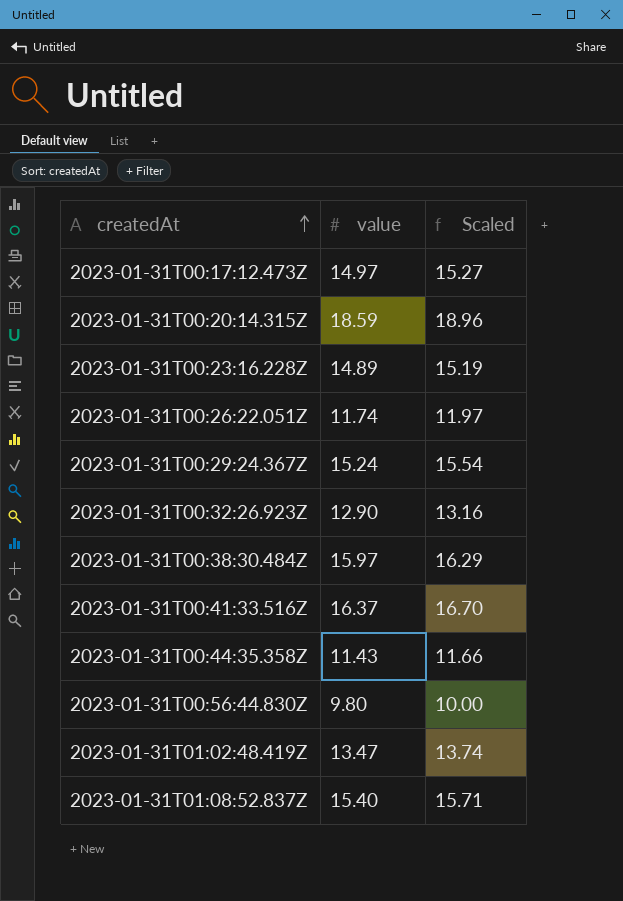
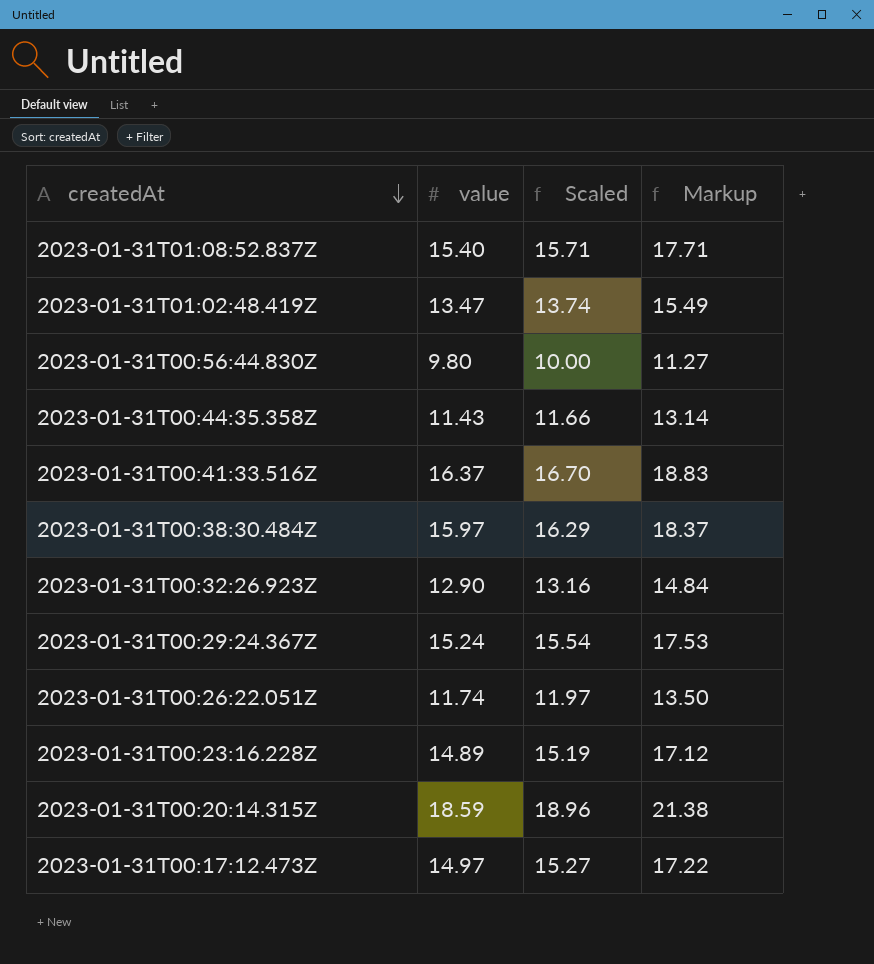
row order: createdAt ascending -> createdAt descending
column Markup | formula: none -> [value] * 1.15

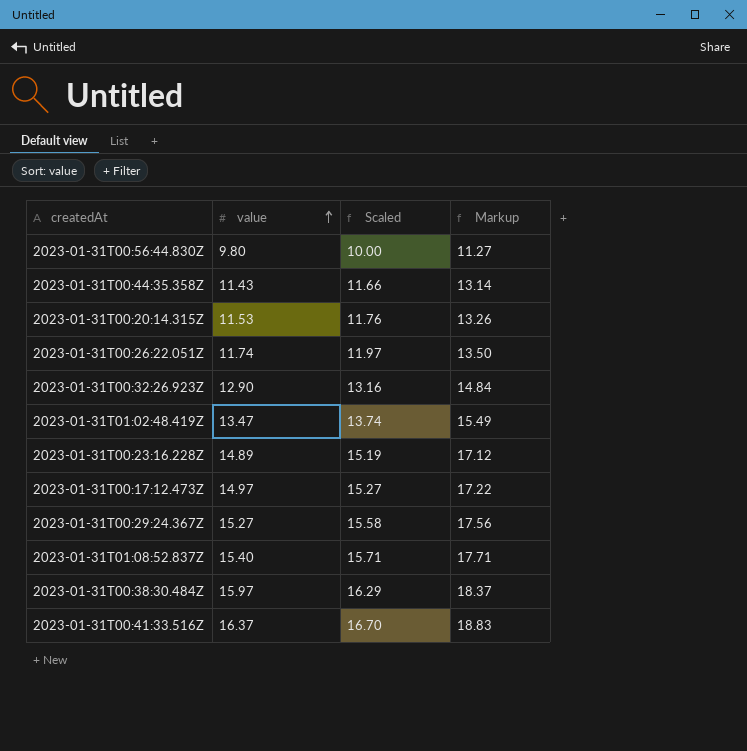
row order: createdAt descending -> value ascending
2023-01-31T00:20:14.315Z | value: 18.59 -> 11.53
2023-01-31T00:20:14.315Z | Scaled: 18.96 -> 11.76
2023-01-31T00:20:14.315Z | Markup: 21.38 -> 13.26
2023-01-31T00:29:24.367Z | value: 15.24 -> 15.27
2023-01-31T00:29:24.367Z | Scaled: 15.54 -> 15.58
2023-01-31T00:29:24.367Z | Markup: 17.53 -> 17.56

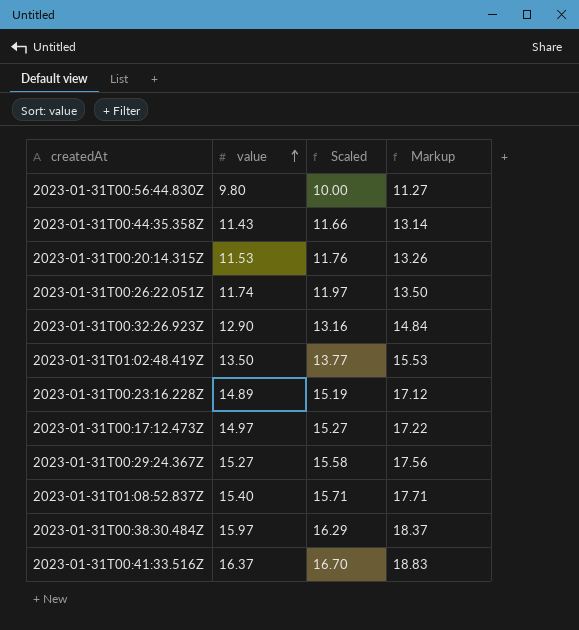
2023-01-31T01:02:48.419Z | value: 13.47 -> 13.50
2023-01-31T01:02:48.419Z | Scaled: 13.74 -> 13.77
2023-01-31T01:02:48.419Z | Markup: 15.49 -> 15.53

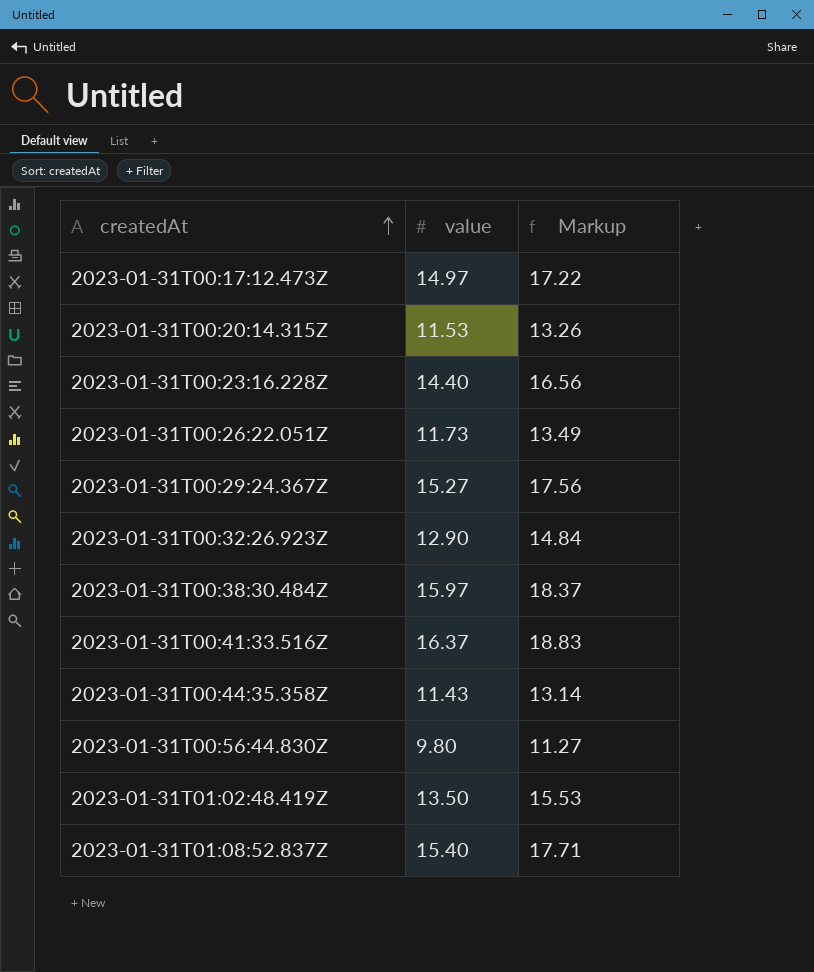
row order: value ascending -> createdAt ascending
column Scaled | formula: [value] * 1.02 -> none
2023-01-31T00:23:16.228Z | value: 14.89 -> 14.40
2023-01-31T00:23:16.228Z | Markup: 17.12 -> 16.56
2023-01-31T00:26:22.051Z | value: 11.74 -> 11.73
2023-01-31T00:26:22.051Z | Markup: 13.50 -> 13.49

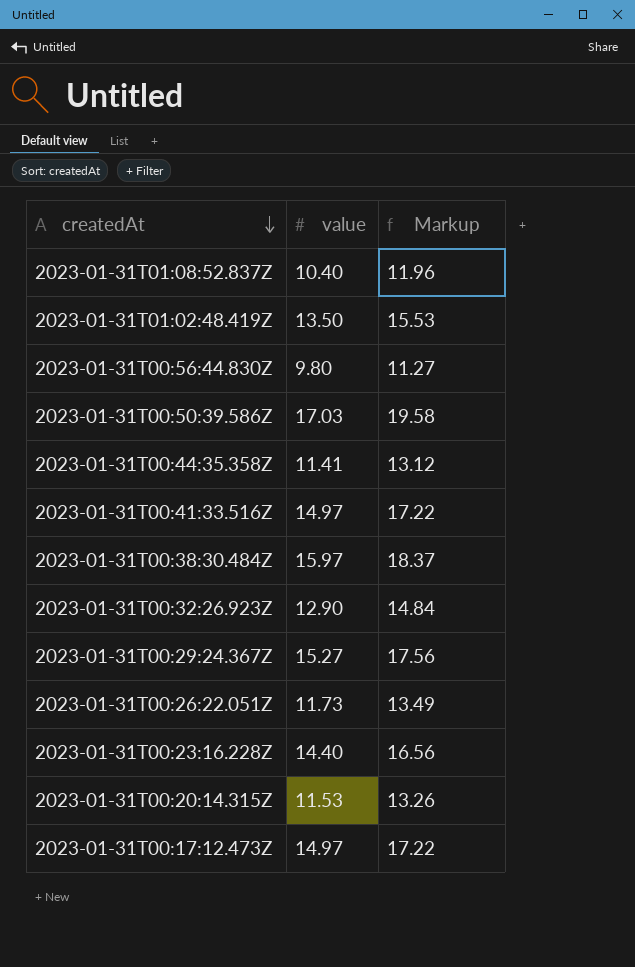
row order: createdAt ascending -> createdAt descending
2023-01-31T01:08:52.837Z | value: 15.40 -> 10.40
2023-01-31T01:08:52.837Z | Markup: 17.71 -> 11.96
row 2023-01-31T00:50:39.586Z: none -> 17.03 | 19.58
2023-01-31T00:44:35.358Z | value: 11.43 -> 11.41
2023-01-31T00:44:35.358Z | Markup: 13.14 -> 13.12
2023-01-31T00:41:33.516Z | value: 16.37 -> 14.97
2023-01-31T00:41:33.516Z | Markup: 18.83 -> 17.22

